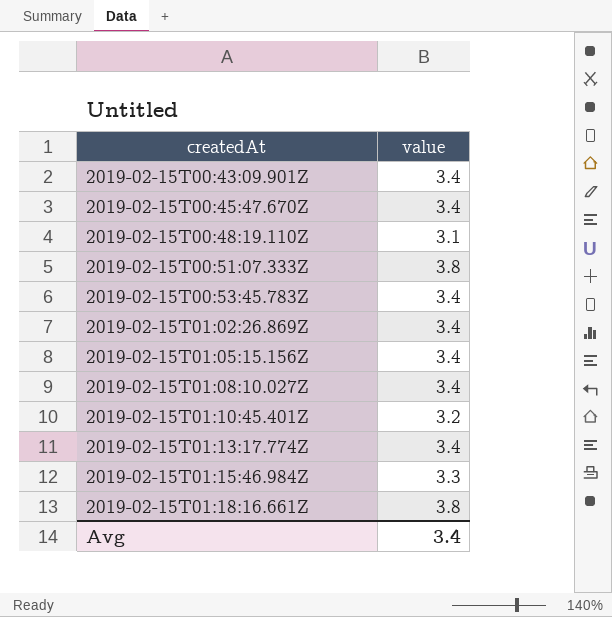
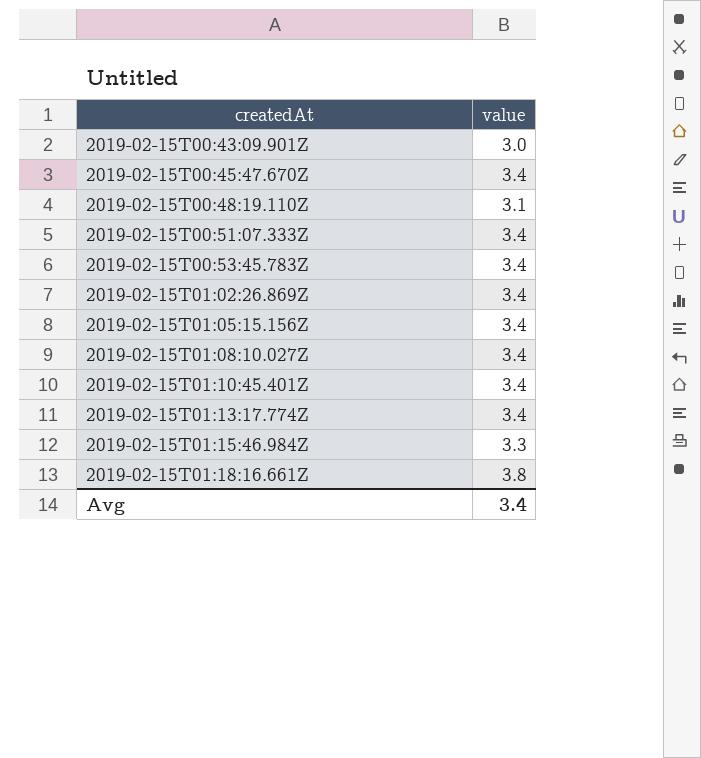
2019-02-15T00:43:09.901Z | value: 3.4 -> 3.0
2019-02-15T00:51:07.333Z | value: 3.8 -> 3.4
2019-02-15T01:10:45.401Z | value: 3.2 -> 3.4

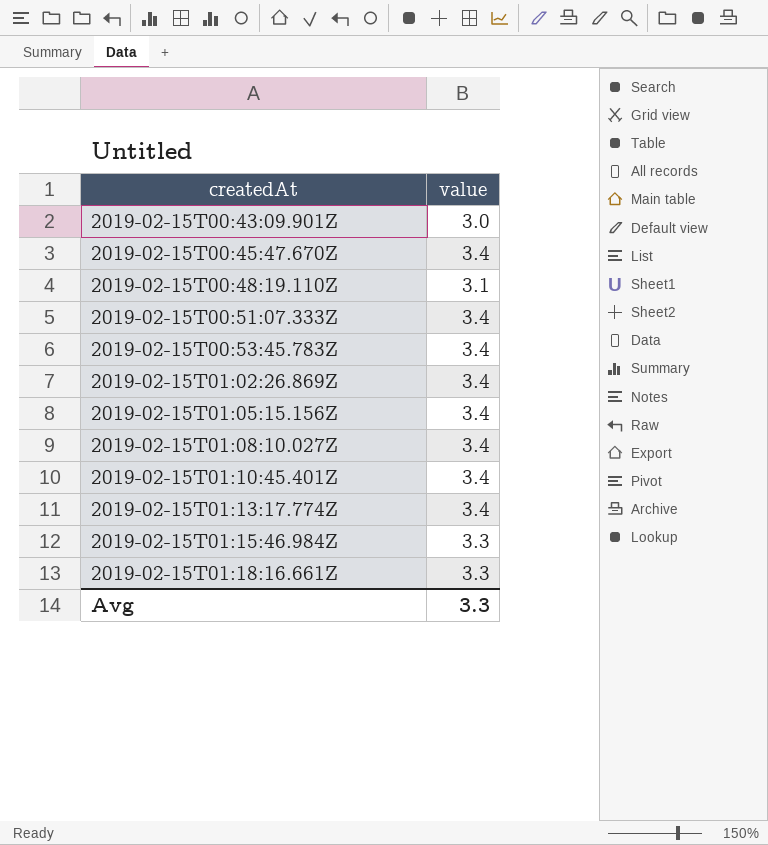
2019-02-15T01:18:16.661Z | value: 3.8 -> 3.3
Avg | value: 3.4 -> 3.3

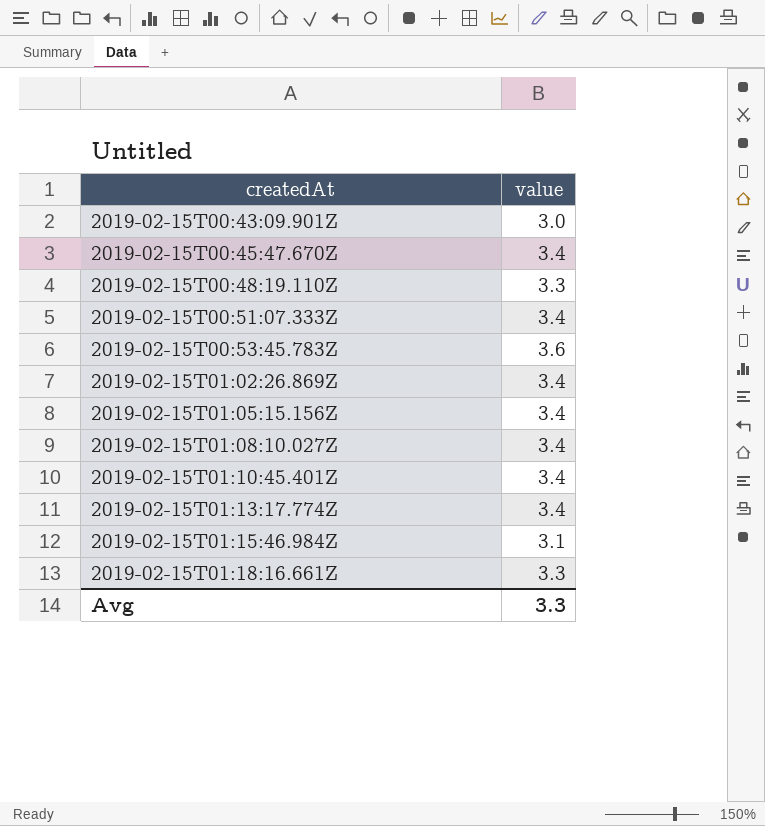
2019-02-15T00:48:19.110Z | value: 3.1 -> 3.3
2019-02-15T00:53:45.783Z | value: 3.4 -> 3.6
2019-02-15T01:15:46.984Z | value: 3.3 -> 3.1

